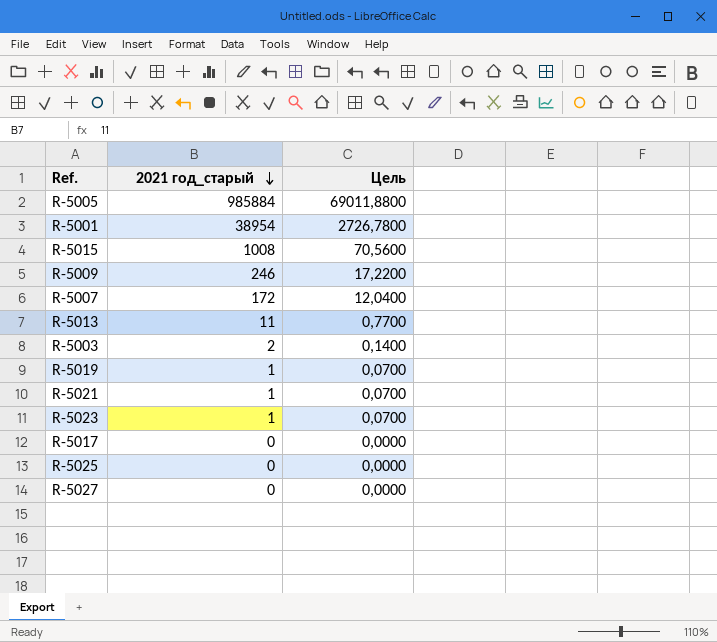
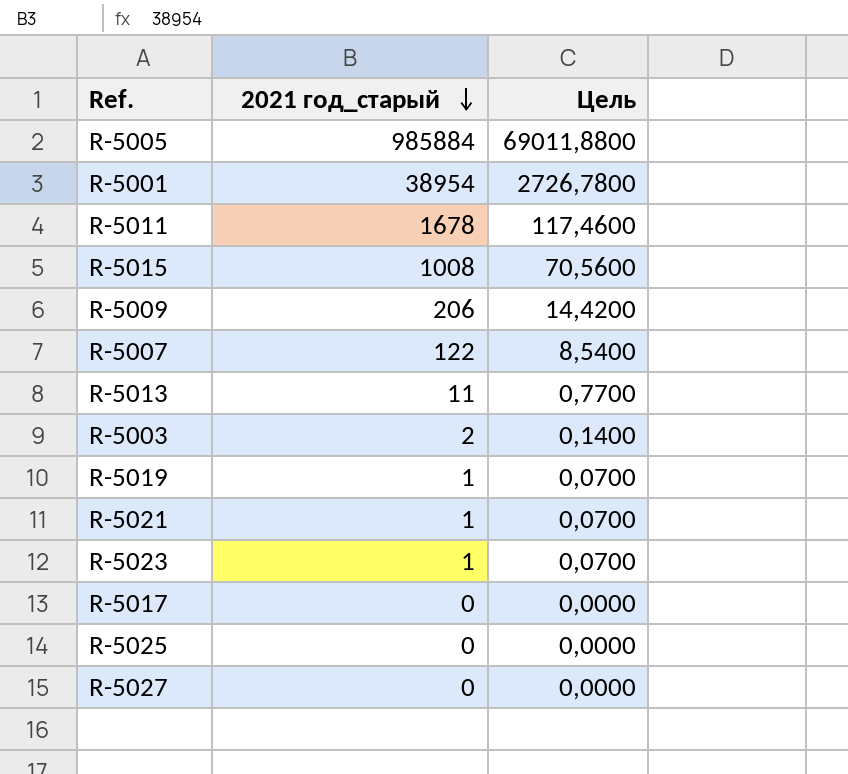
row R-5011: none -> 1678 | 117,4600
R-5009 | 2021 год_старый: 246 -> 206
R-5009 | Цель: 17,2200 -> 14,4200
R-5007 | 2021 год_старый: 172 -> 122
R-5007 | Цель: 12,0400 -> 8,5400

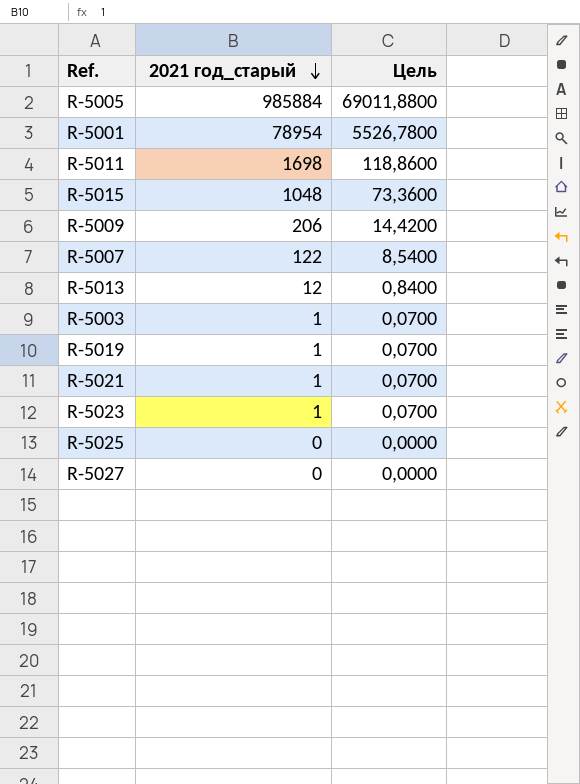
row R-5017: 0 | 0,0000 -> none
R-5001 | 2021 год_старый: 38954 -> 78954
R-5001 | Цель: 2726,7800 -> 5526,7800
R-5011 | 2021 год_старый: 1678 -> 1698
R-5011 | Цель: 117,4600 -> 118,8600
R-5015 | 2021 год_старый: 1008 -> 1048
R-5015 | Цель: 70,5600 -> 73,3600
R-5013 | 2021 год_старый: 11 -> 12
R-5013 | Цель: 0,7700 -> 0,8400
R-5003 | 2021 год_старый: 2 -> 1
R-5003 | Цель: 0,1400 -> 0,0700

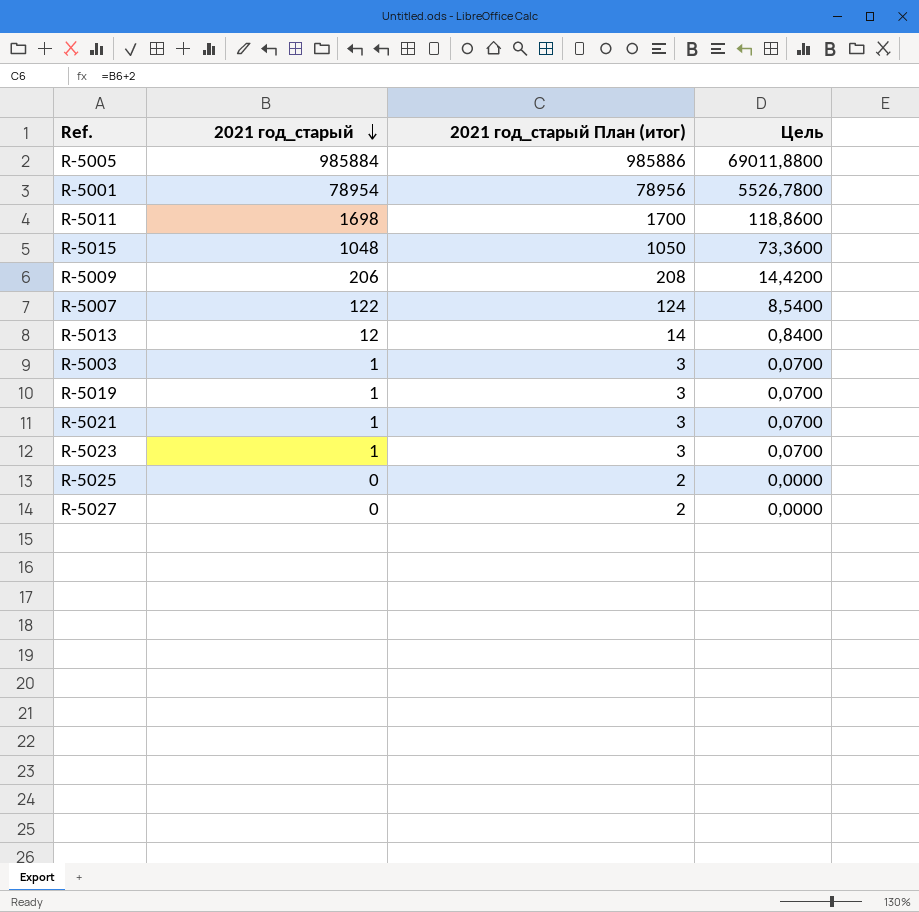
column 2021 год_старый План (итог) | formula: none -> [2021 год_старый] + 2

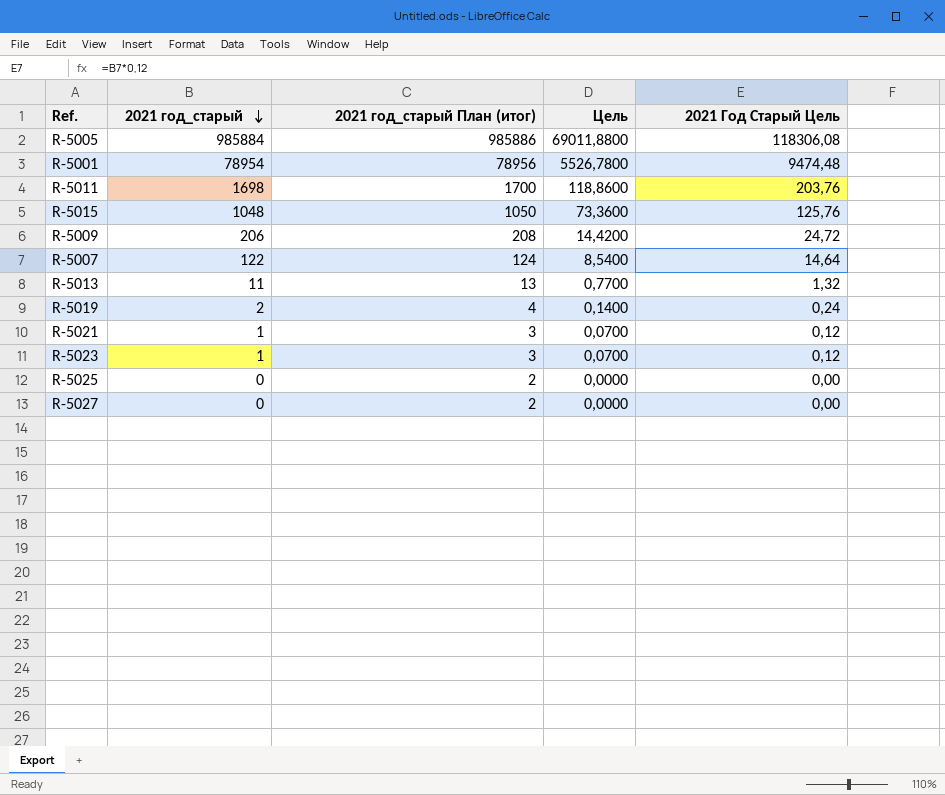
column 2021 Год Старый Цель | formula: none -> [2021 год_старый] * 0,12
row R-5003: 1 | 3 | 0,0700 -> none
R-5013 | 2021 год_старый: 12 -> 11
R-5013 | 2021 год_старый План (итог): 14 -> 13
R-5013 | Цель: 0,8400 -> 0,7700
R-5019 | 2021 год_старый: 1 -> 2
R-5019 | 2021 год_старый План (итог): 3 -> 4
R-5019 | Цель: 0,0700 -> 0,1400

